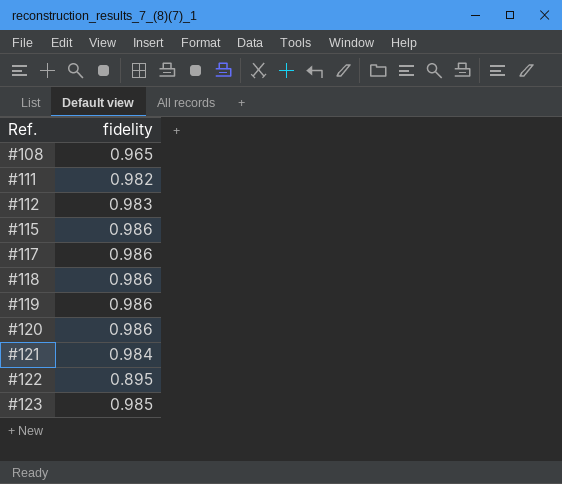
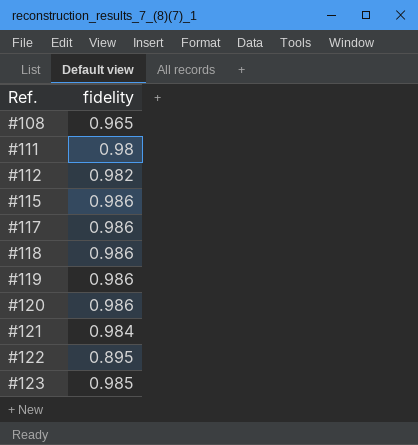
#111 | fidelity: 0.982 -> 0.98
#112 | fidelity: 0.983 -> 0.982

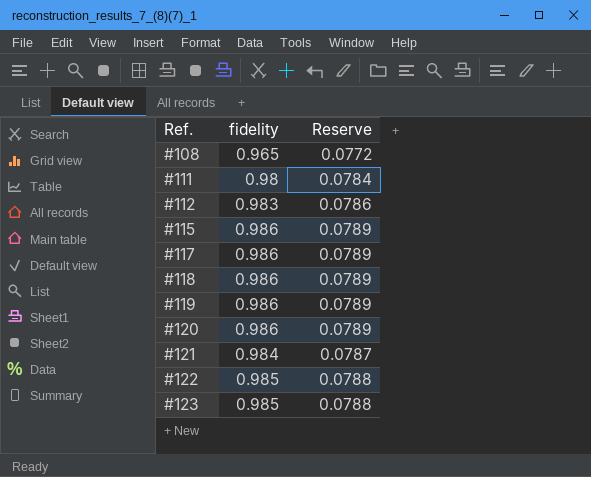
column Reserve | formula: none -> [fidelity] * 0.08
#112 | fidelity: 0.982 -> 0.983
#122 | fidelity: 0.895 -> 0.985

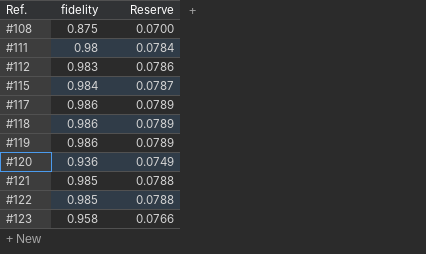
#108 | fidelity: 0.965 -> 0.875
#108 | Reserve: 0.0772 -> 0.0700
#115 | fidelity: 0.986 -> 0.984
#115 | Reserve: 0.0789 -> 0.0787
#120 | fidelity: 0.986 -> 0.936
#120 | Reserve: 0.0789 -> 0.0749
#121 | fidelity: 0.984 -> 0.985
#121 | Reserve: 0.0787 -> 0.0788
#123 | fidelity: 0.985 -> 0.958
#123 | Reserve: 0.0788 -> 0.0766

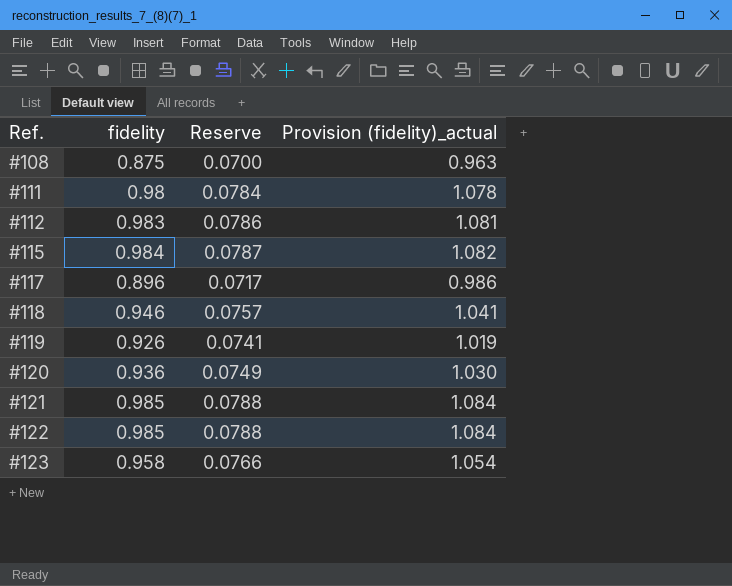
column Provision (fidelity)_actual | formula: none -> [fidelity] * 1.1
#117 | fidelity: 0.986 -> 0.896
#117 | Reserve: 0.0789 -> 0.0717
#118 | fidelity: 0.986 -> 0.946
#118 | Reserve: 0.0789 -> 0.0757
#119 | fidelity: 0.986 -> 0.926
#119 | Reserve: 0.0789 -> 0.0741

